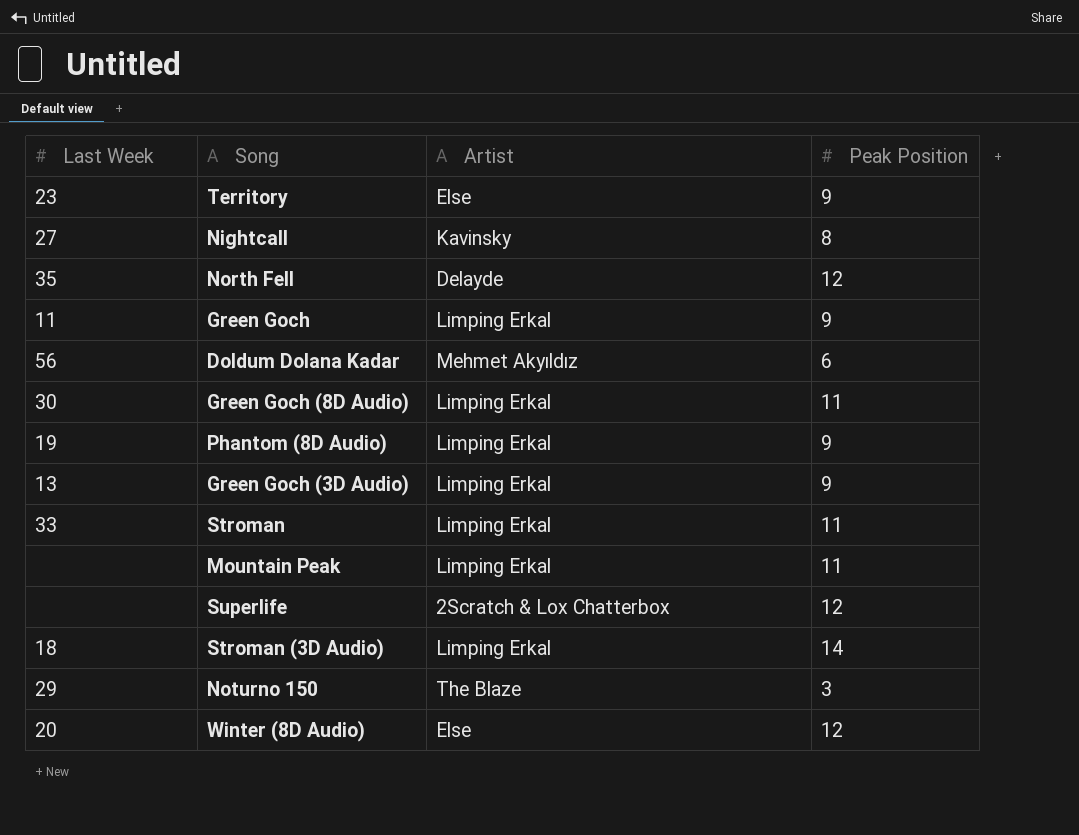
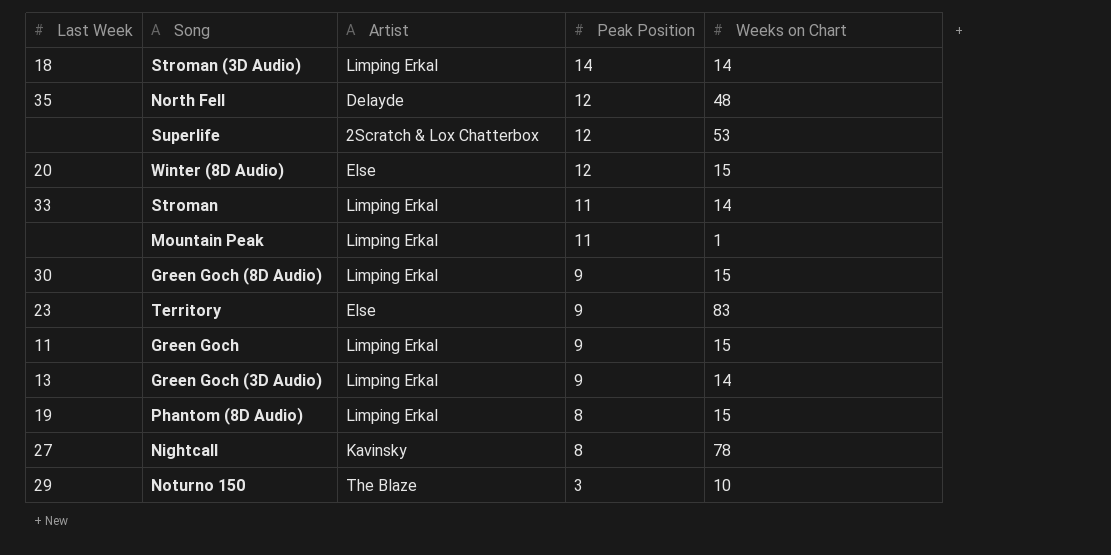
row order: none -> Peak Position descending
column Weeks on Chart | position: none -> 5
row Doldum Dolana Kadar: 56 | Mehmet Akyıldız | 6 -> none
Green Goch (8D Audio) | Peak Position: 11 -> 9
Phantom (8D Audio) | Peak Position: 9 -> 8

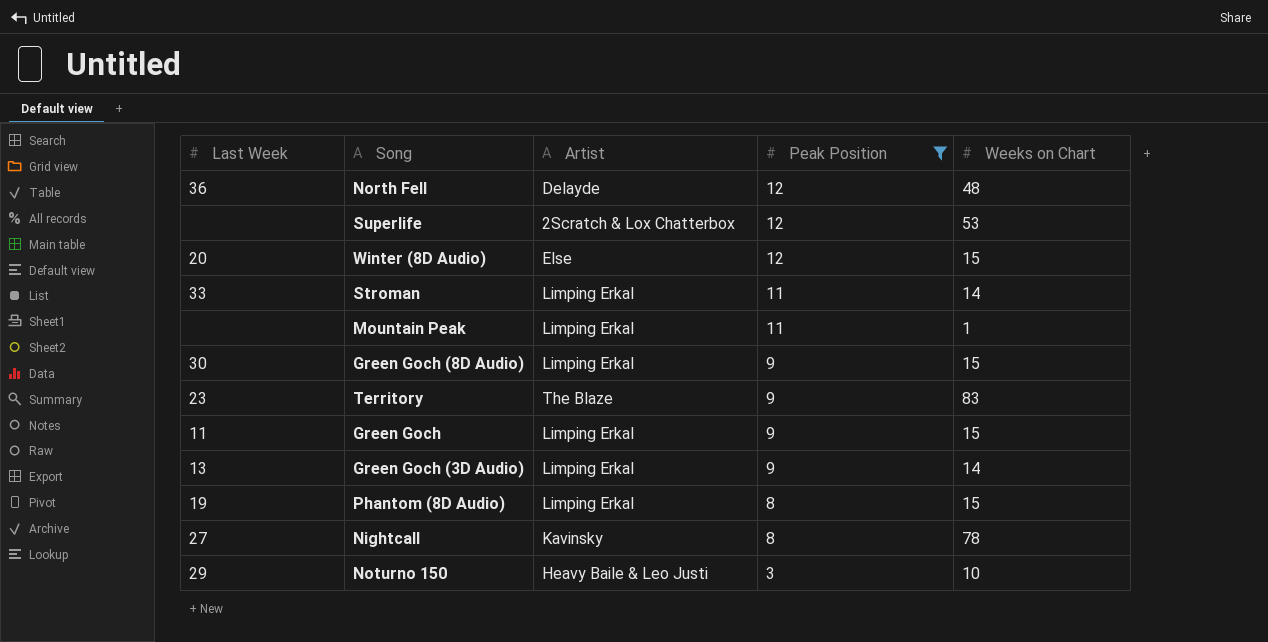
filter: none -> Peak Position != 14
North Fell | Last Week: 35 -> 36
Territory | Artist: Else -> The Blaze
Noturno 150 | Artist: The Blaze -> Heavy Baile & Leo Justi

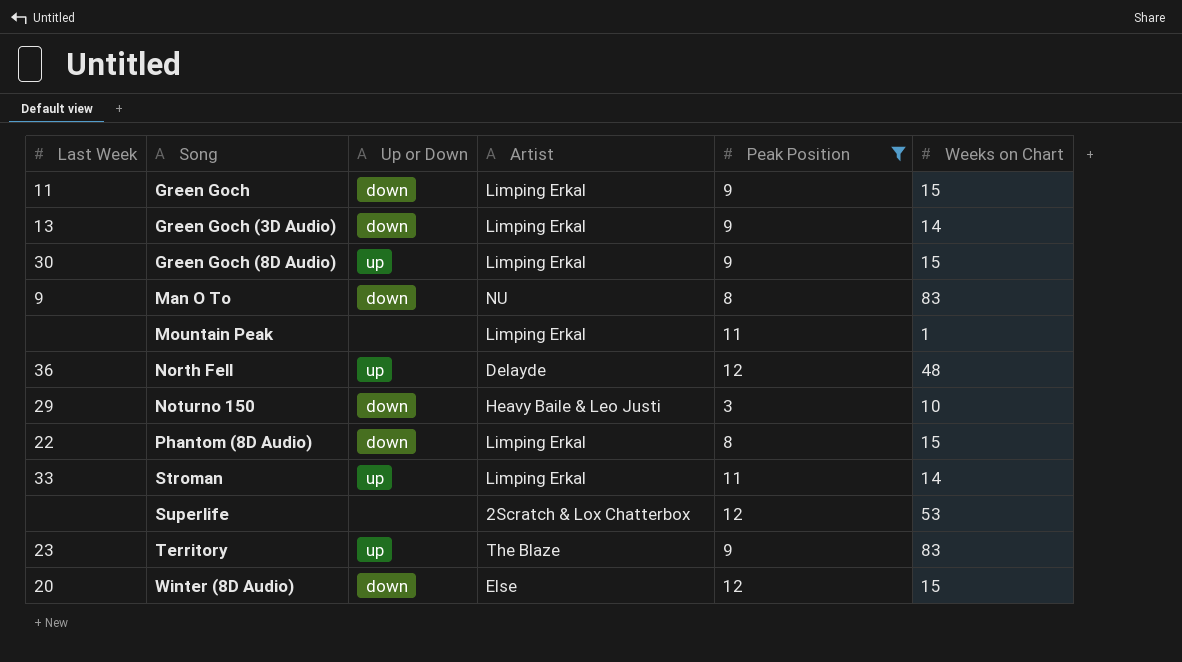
row order: Peak Position descending -> Song ascending
column Up or Down | position: none -> 3
row Nightcall: 27 | Kavinsky | 8 | 78 -> none
row Man O To: none -> 9 | down | NU | 8 | 83
Phantom (8D Audio) | Last Week: 19 -> 22

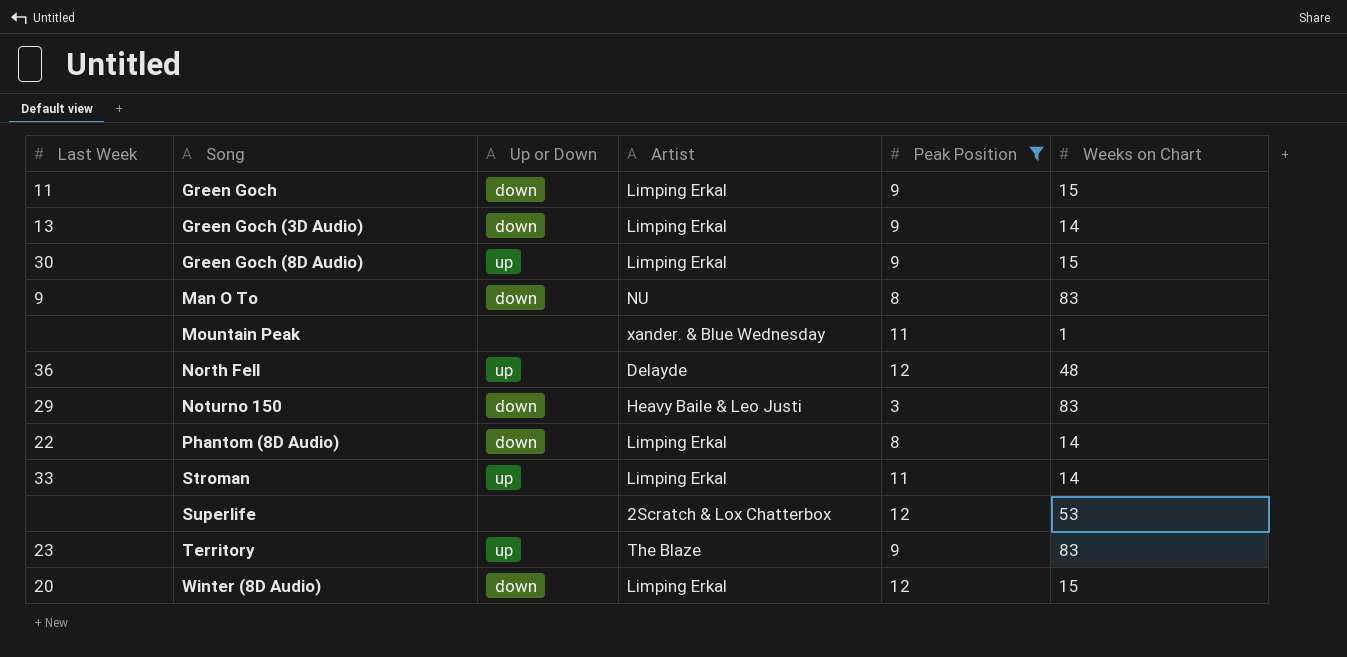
Mountain Peak | Artist: Limping Erkal -> xander. & Blue Wednesday
Noturno 150 | Weeks on Chart: 10 -> 83
Phantom (8D Audio) | Weeks on Chart: 15 -> 14
Winter (8D Audio) | Artist: Else -> Limping Erkal

